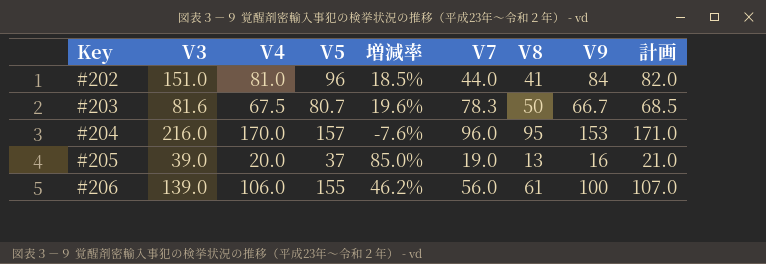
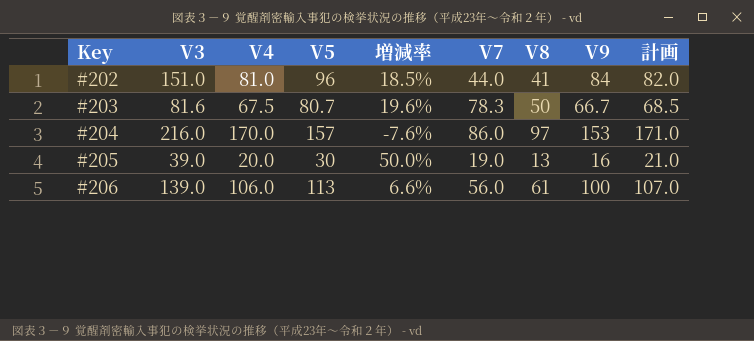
#204 | V7: 96.0 -> 86.0
#204 | V8: 95 -> 97
#205 | V5: 37 -> 30
#205 | 増減率: 85.0% -> 50.0%
#206 | V5: 155 -> 113
#206 | 増減率: 46.2% -> 6.6%

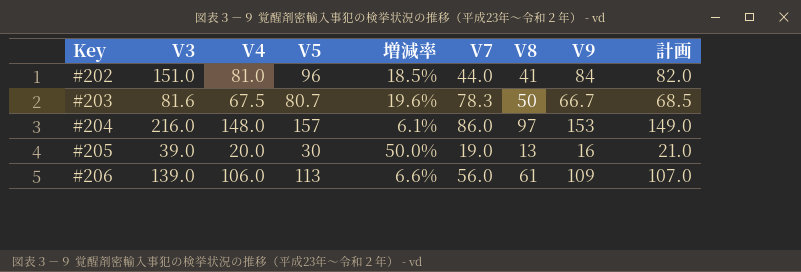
#204 | V4: 170.0 -> 148.0
#204 | 増減率: -7.6% -> 6.1%
#204 | 計画: 171.0 -> 149.0
#206 | V9: 100 -> 109

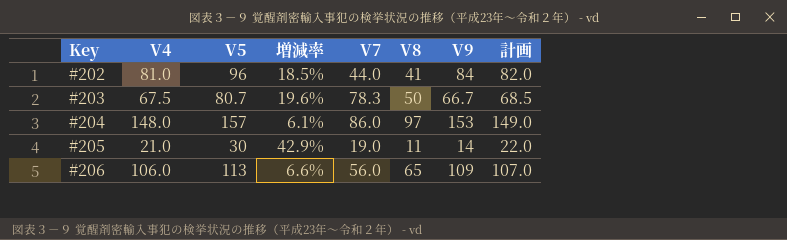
column V3 | position: 2 -> none
#205 | V4: 20.0 -> 21.0
#205 | 増減率: 50.0% -> 42.9%
#205 | V8: 13 -> 11
#205 | V9: 16 -> 14
#205 | 計画: 21.0 -> 22.0
#206 | V8: 61 -> 65

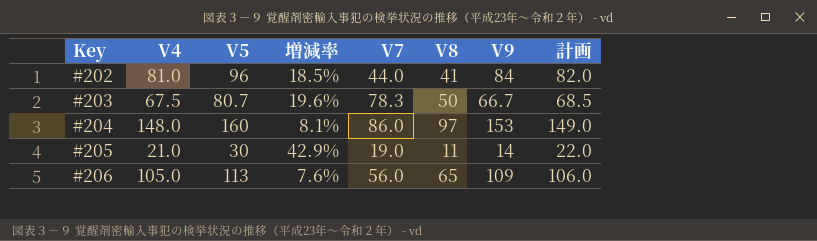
#204 | V5: 157 -> 160
#204 | 増減率: 6.1% -> 8.1%
#206 | V4: 106.0 -> 105.0
#206 | 増減率: 6.6% -> 7.6%
#206 | 計画: 107.0 -> 106.0

